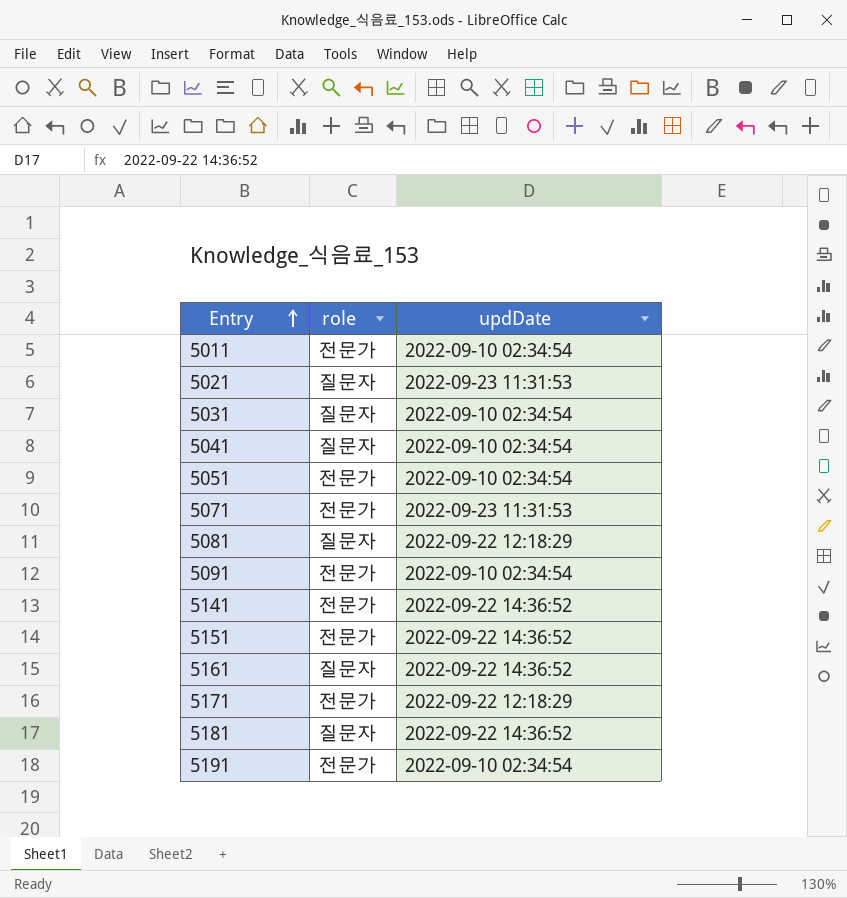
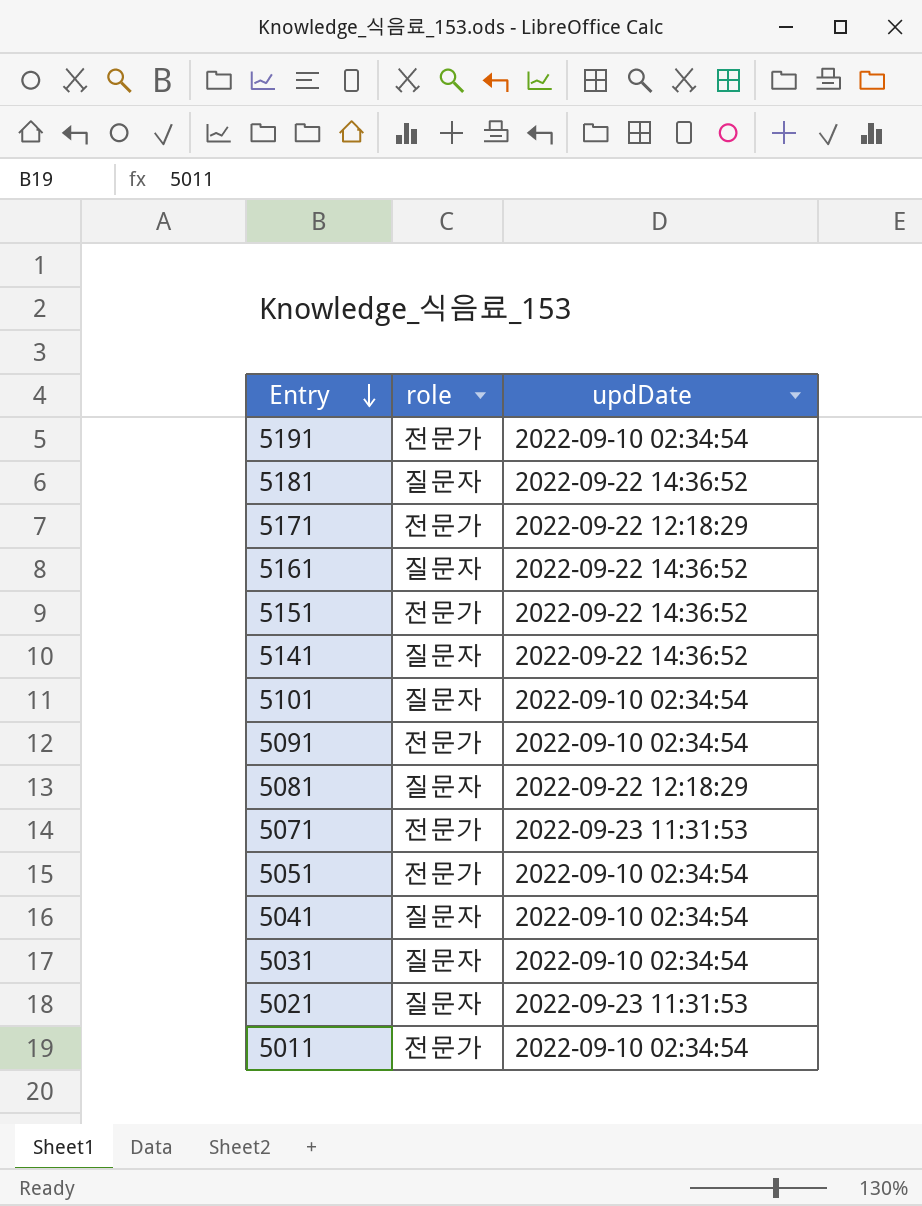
row order: Entry ascending -> Entry descending
5141 | role: 전문가 -> 질문자
row 5101: none -> 질문자 | 2022-09-10 02:34:54

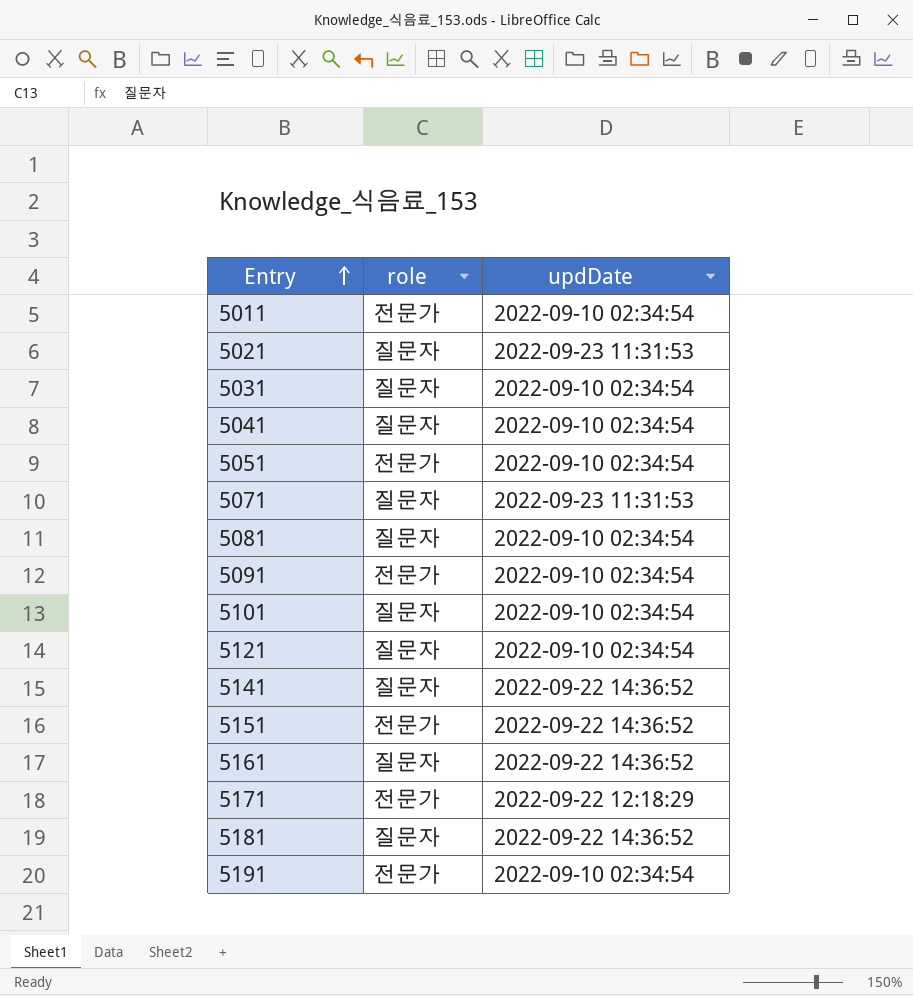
row order: Entry descending -> Entry ascending
5071 | role: 전문가 -> 질문자
5081 | updDate: 2022-09-22 12:18:29 -> 2022-09-10 02:34:54
row 5121: none -> 질문자 | 2022-09-10 02:34:54

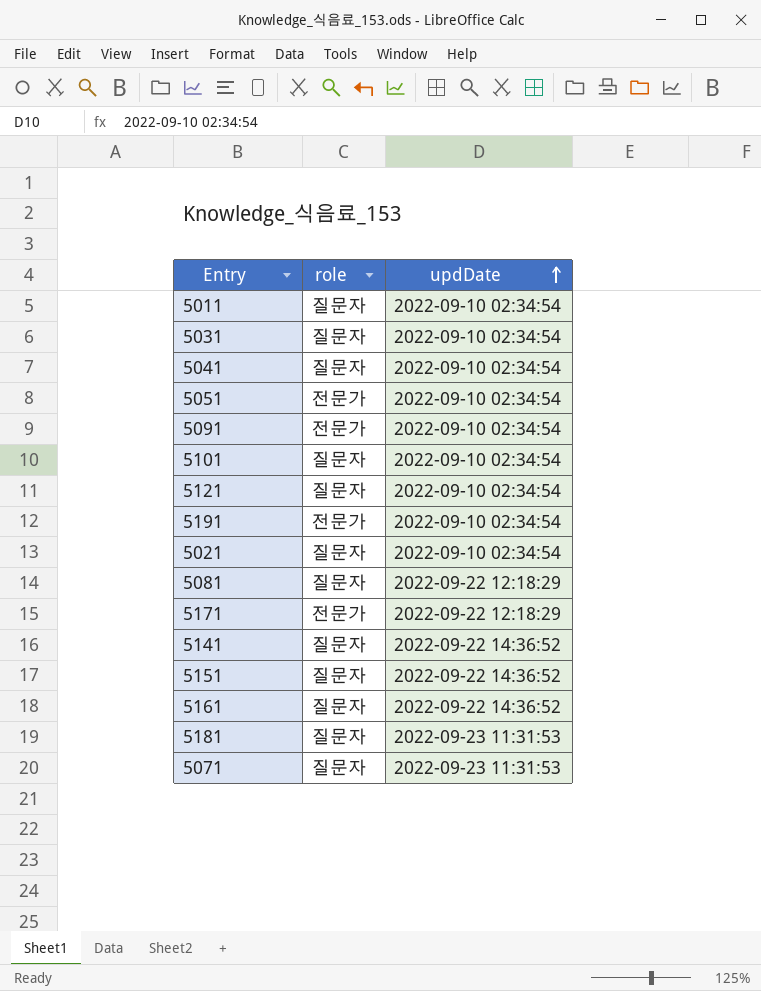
row order: Entry ascending -> updDate ascending
5011 | role: 전문가 -> 질문자
5021 | updDate: 2022-09-23 11:31:53 -> 2022-09-10 02:34:54
5081 | updDate: 2022-09-10 02:34:54 -> 2022-09-22 12:18:29
5151 | role: 전문가 -> 질문자
5181 | updDate: 2022-09-22 14:36:52 -> 2022-09-23 11:31:53

